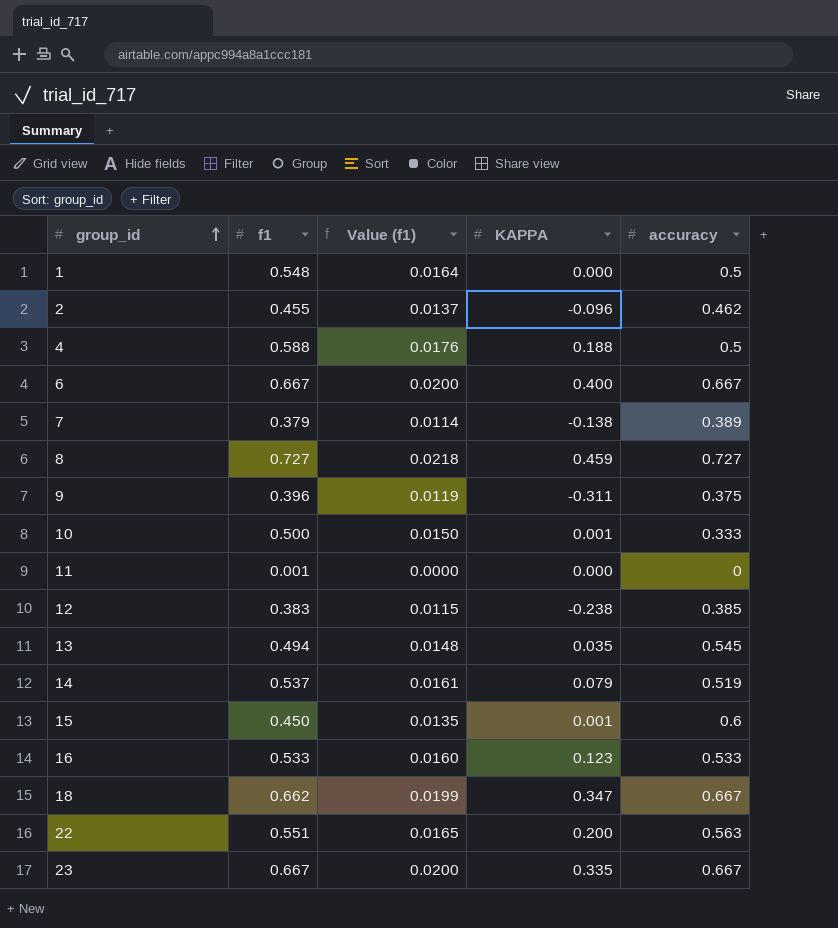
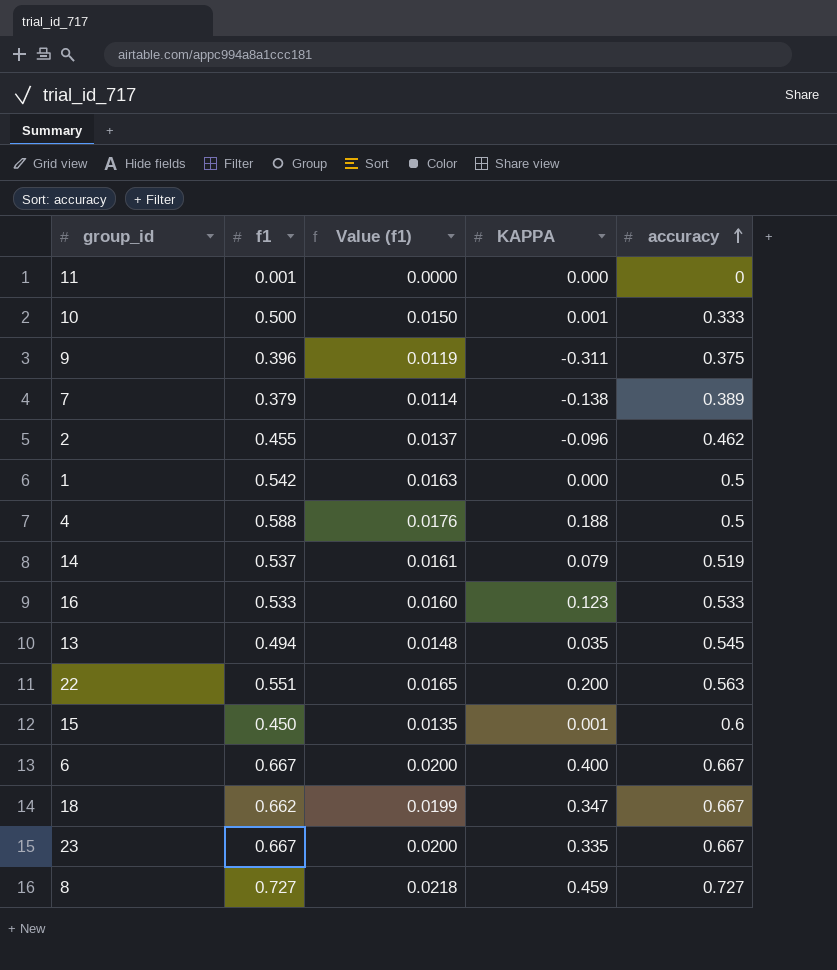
row order: group_id ascending -> accuracy ascending
row 12: 0.383 | 0.0115 | -0.238 | 0.385 -> none
1 | f1: 0.548 -> 0.542
1 | Value (f1): 0.0164 -> 0.0163

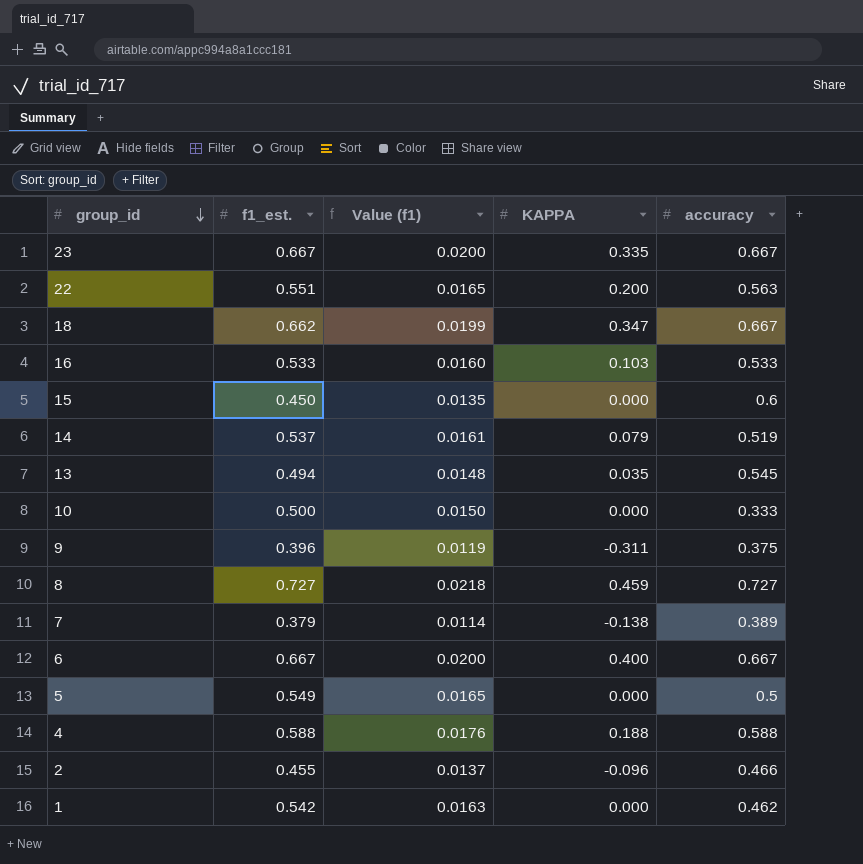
row order: accuracy ascending -> group_id descending
column name: f1 -> f1_est.
row 11: 0.001 | 0.0000 | 0.000 | 0 -> none
16 | KAPPA: 0.123 -> 0.103
15 | KAPPA: 0.001 -> 0.000
10 | KAPPA: 0.001 -> 0.000
row 5: none -> 0.549 | 0.0165 | 0.000 | 0.5
4 | accuracy: 0.5 -> 0.588
2 | accuracy: 0.462 -> 0.466
1 | accuracy: 0.5 -> 0.462

